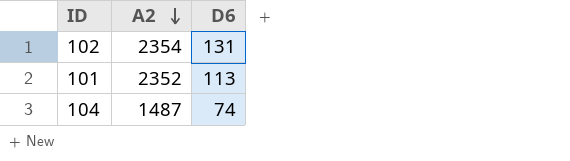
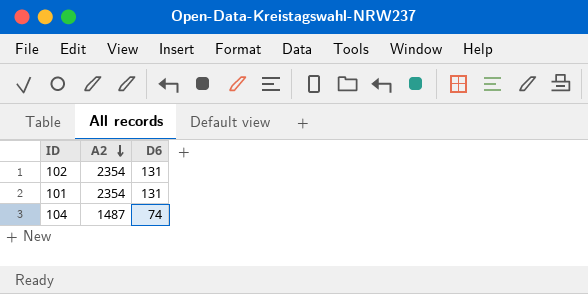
101 | A2: 2352 -> 2354
101 | D6: 113 -> 131

